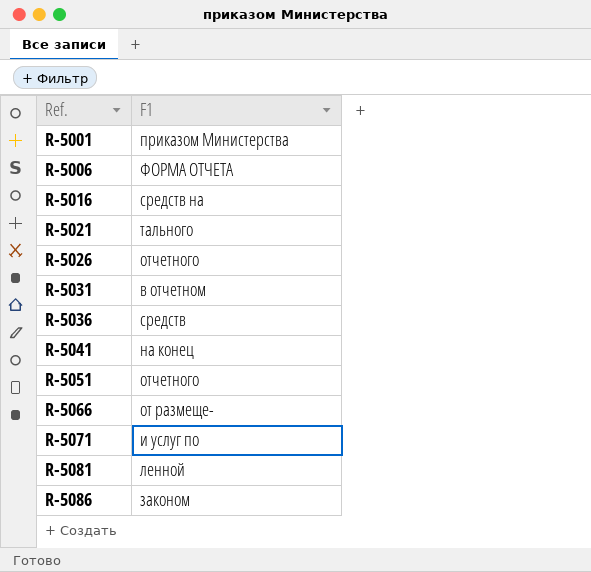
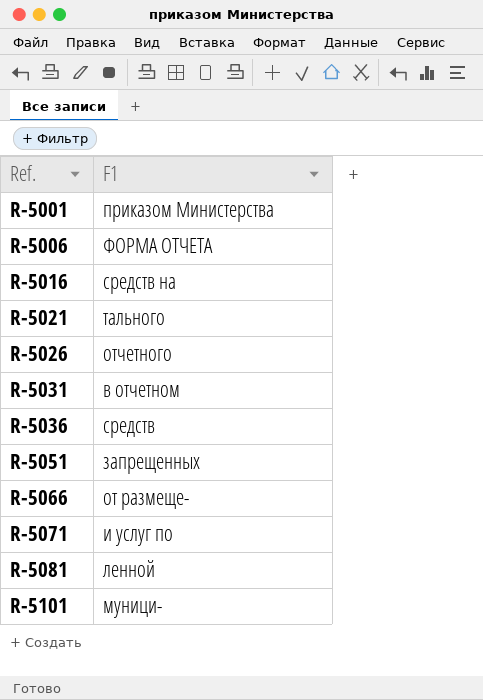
row R-5041: на конец -> none
row R-5086: законом -> none
R-5051 | F1: отчетного -> запрещенных
row R-5101: none -> муници-

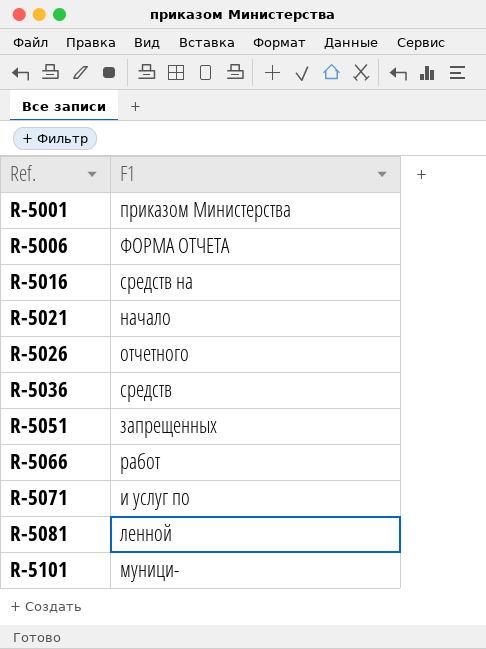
row R-5031: в отчетном -> none
R-5021 | F1: тального -> начало
R-5066 | F1: от размеще- -> работ

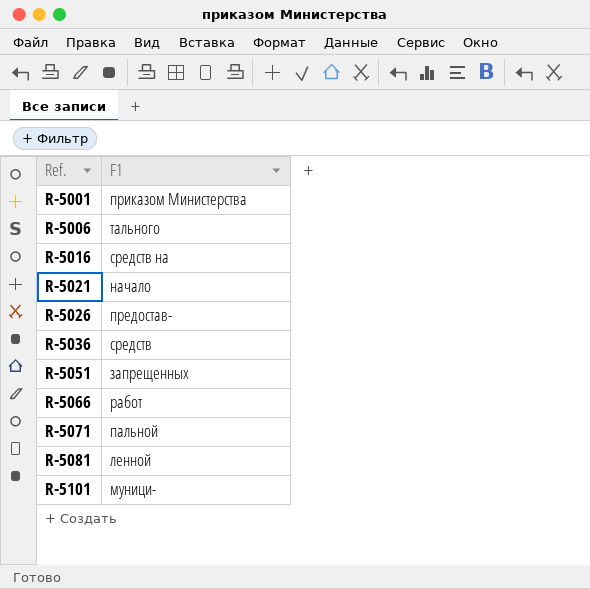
R-5006 | F1: ФОРМА ОТЧЕТА -> тального
R-5026 | F1: отчетного -> предостав-
R-5071 | F1: и услуг по -> пальной

